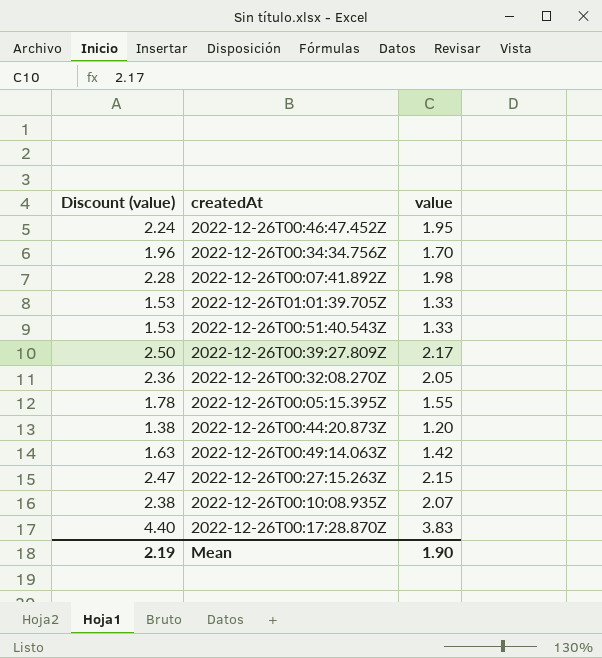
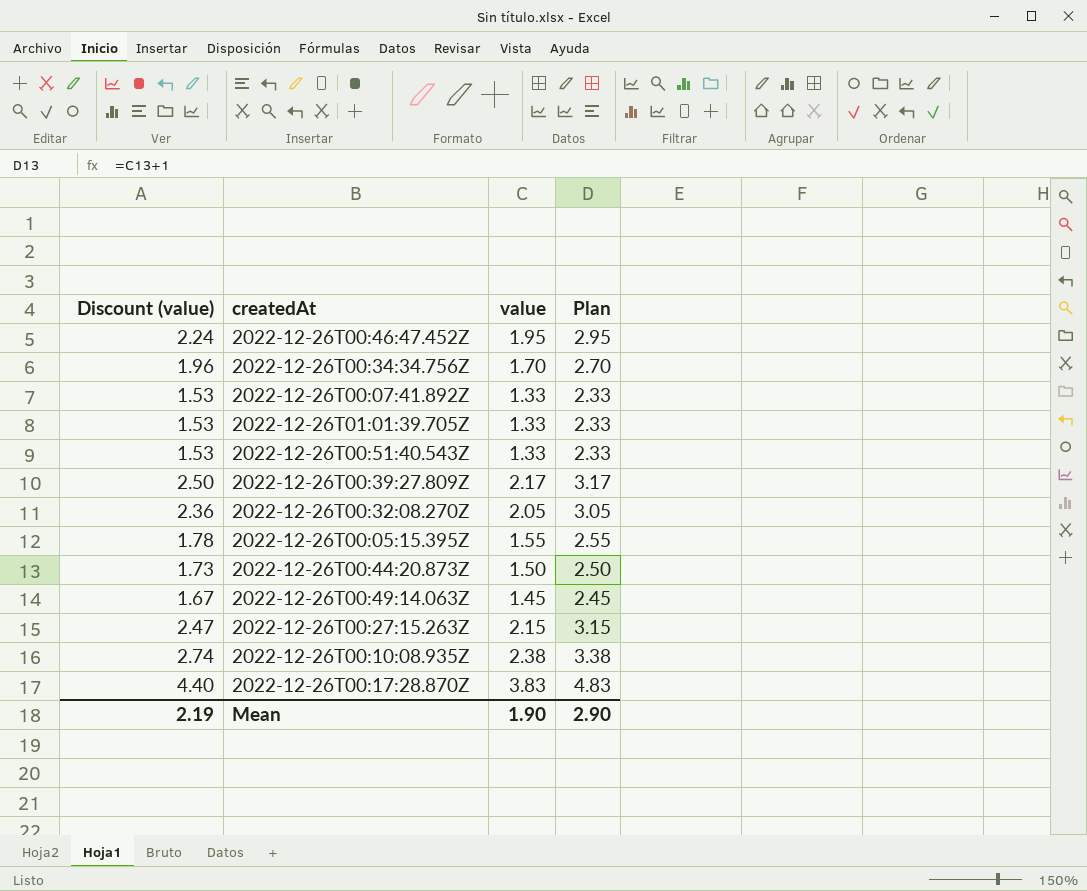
column Plan | formula: none -> [value] + 1
2022-12-26T00:07:41.892Z | Discount (value): 2.28 -> 1.53
2022-12-26T00:07:41.892Z | value: 1.98 -> 1.33
2022-12-26T00:44:20.873Z | Discount (value): 1.38 -> 1.73
2022-12-26T00:44:20.873Z | value: 1.20 -> 1.50
2022-12-26T00:49:14.063Z | Discount (value): 1.63 -> 1.67
2022-12-26T00:49:14.063Z | value: 1.42 -> 1.45
2022-12-26T00:10:08.935Z | Discount (value): 2.38 -> 2.74
2022-12-26T00:10:08.935Z | value: 2.07 -> 2.38

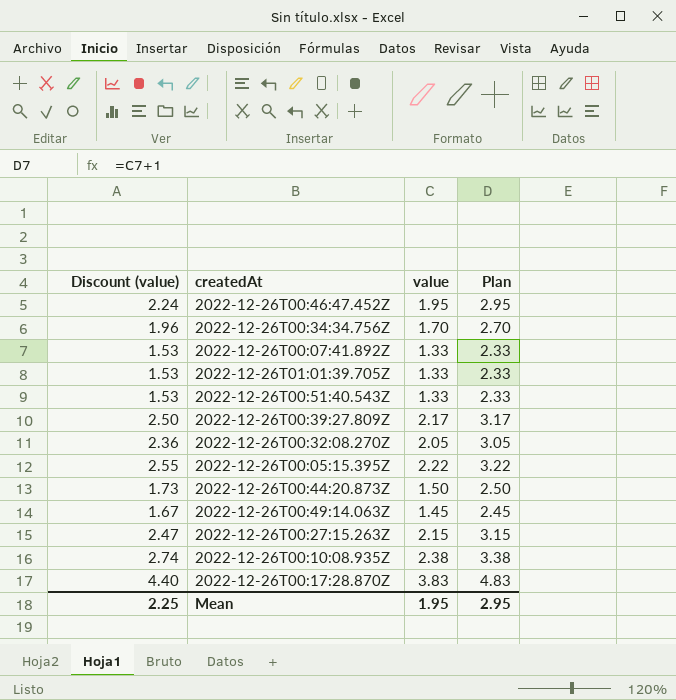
2022-12-26T00:05:15.395Z | Discount (value): 1.78 -> 2.55
2022-12-26T00:05:15.395Z | value: 1.55 -> 2.22
2022-12-26T00:05:15.395Z | Plan: 2.55 -> 3.22
Mean | Discount (value): 2.19 -> 2.25
Mean | value: 1.90 -> 1.95
Mean | Plan: 2.90 -> 2.95

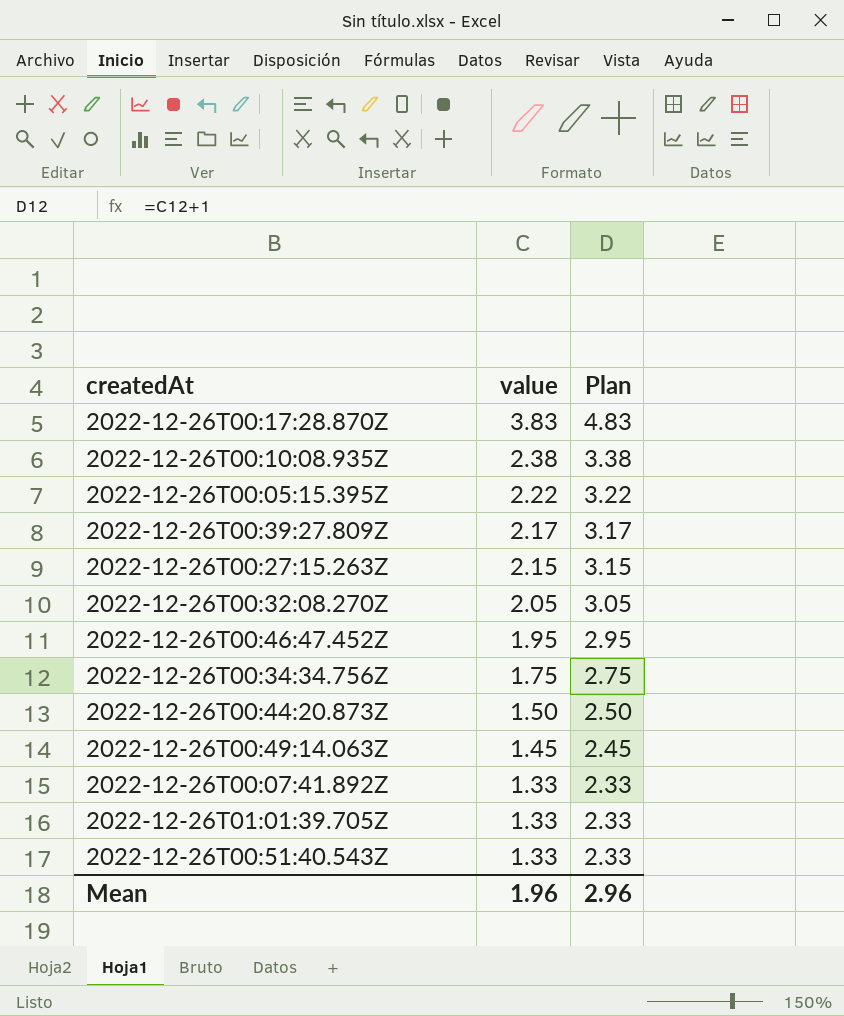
row order: none -> value descending
column Discount (value) | formula: [value] * 1.15 -> none
2022-12-26T00:34:34.756Z | value: 1.70 -> 1.75
2022-12-26T00:34:34.756Z | Plan: 2.70 -> 2.75
Mean | value: 1.95 -> 1.96
Mean | Plan: 2.95 -> 2.96

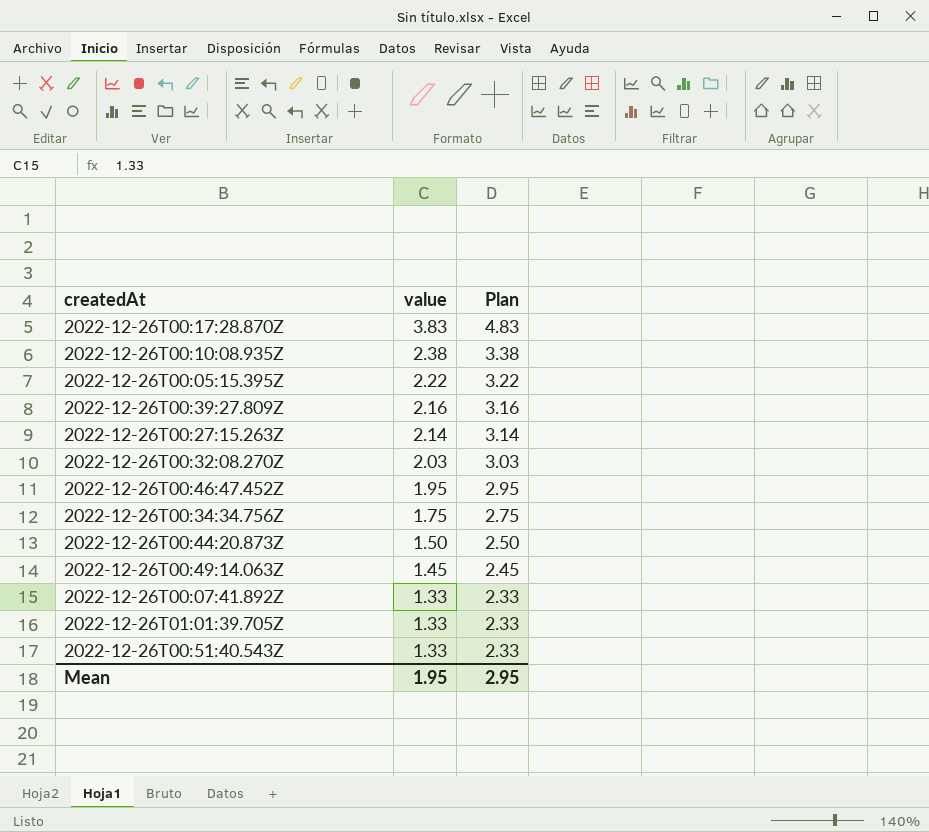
2022-12-26T00:39:27.809Z | value: 2.17 -> 2.16
2022-12-26T00:39:27.809Z | Plan: 3.17 -> 3.16
2022-12-26T00:27:15.263Z | value: 2.15 -> 2.14
2022-12-26T00:27:15.263Z | Plan: 3.15 -> 3.14
2022-12-26T00:32:08.270Z | value: 2.05 -> 2.03
2022-12-26T00:32:08.270Z | Plan: 3.05 -> 3.03
Mean | value: 1.96 -> 1.95
Mean | Plan: 2.96 -> 2.95

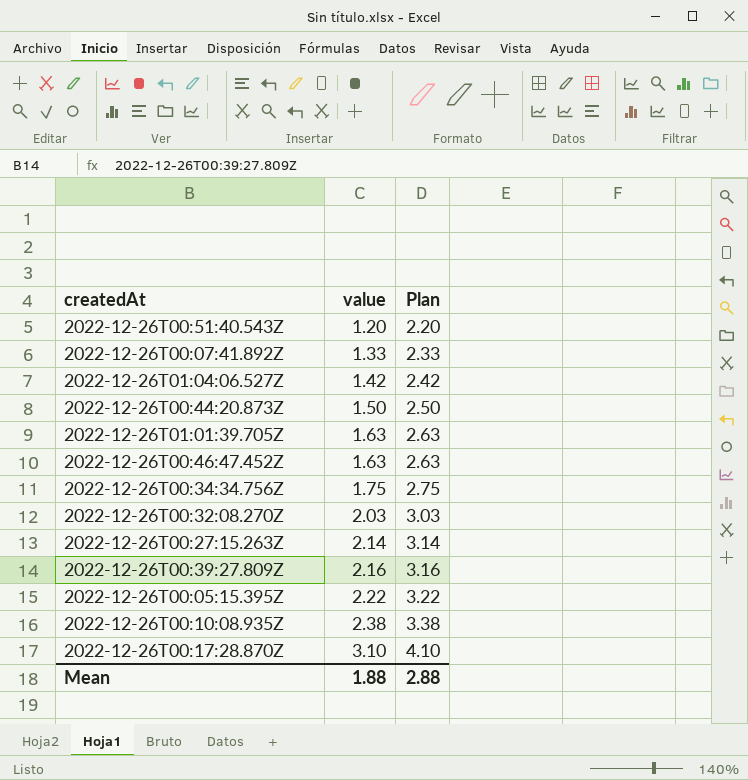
row order: value descending -> value ascending
row 2022-12-26T00:49:14.063Z: 1.45 | 2.45 -> none
2022-12-26T00:51:40.543Z | value: 1.33 -> 1.20
2022-12-26T00:51:40.543Z | Plan: 2.33 -> 2.20
row 2022-12-26T01:04:06.527Z: none -> 1.42 | 2.42
2022-12-26T01:01:39.705Z | value: 1.33 -> 1.63
2022-12-26T01:01:39.705Z | Plan: 2.33 -> 2.63
2022-12-26T00:46:47.452Z | value: 1.95 -> 1.63
2022-12-26T00:46:47.452Z | Plan: 2.95 -> 2.63
2022-12-26T00:17:28.870Z | value: 3.83 -> 3.10
2022-12-26T00:17:28.870Z | Plan: 4.83 -> 4.10
Mean | value: 1.95 -> 1.88
Mean | Plan: 2.95 -> 2.88

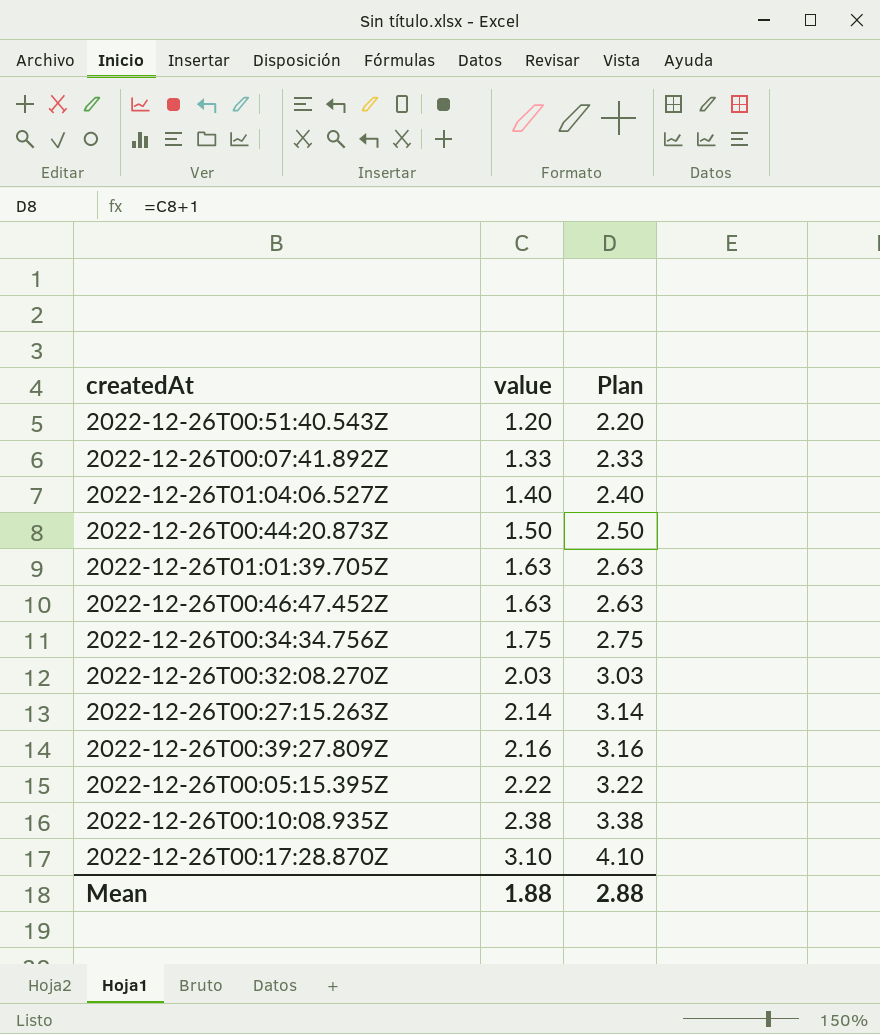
2022-12-26T01:04:06.527Z | value: 1.42 -> 1.40
2022-12-26T01:04:06.527Z | Plan: 2.42 -> 2.40

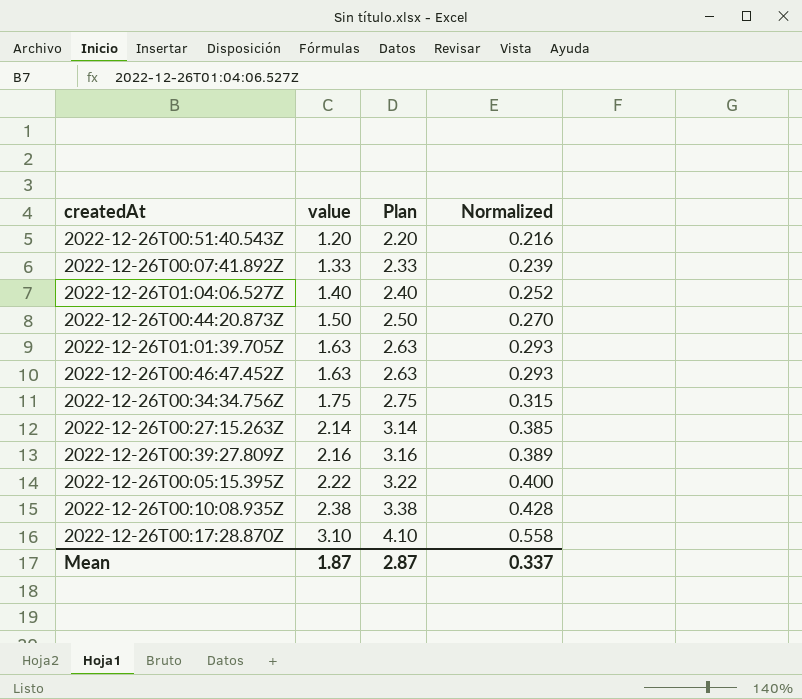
column Normalized | formula: none -> [value] * 0.18
row 2022-12-26T00:32:08.270Z: 2.03 | 3.03 -> none
Mean | value: 1.88 -> 1.87
Mean | Plan: 2.88 -> 2.87

